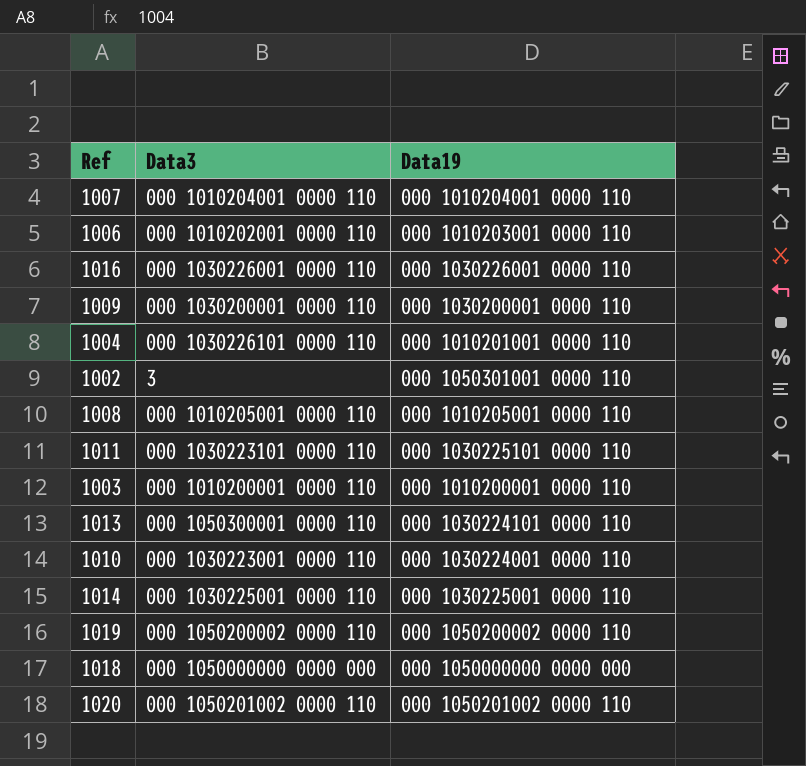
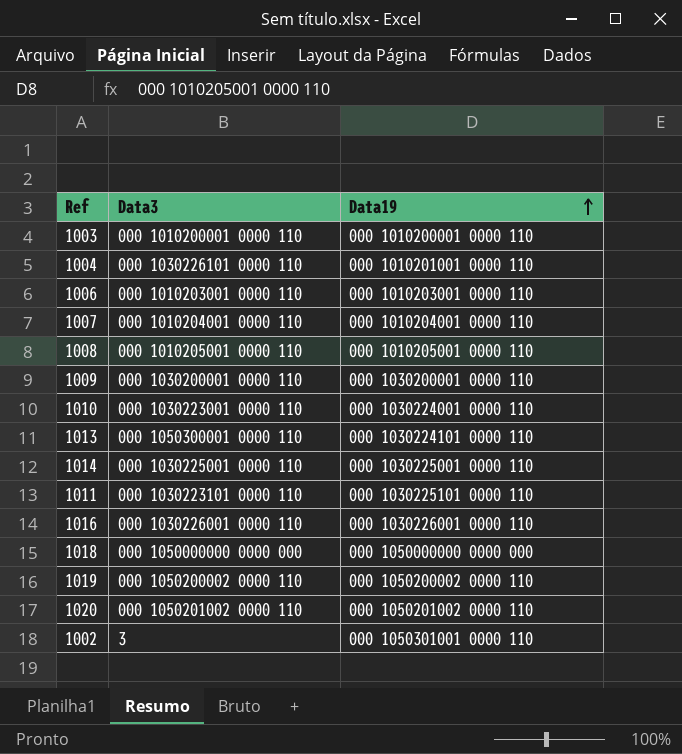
row order: none -> Data19 ascending
1006 | Data3: 000 1010202001 0000 110 -> 000 1010203001 0000 110

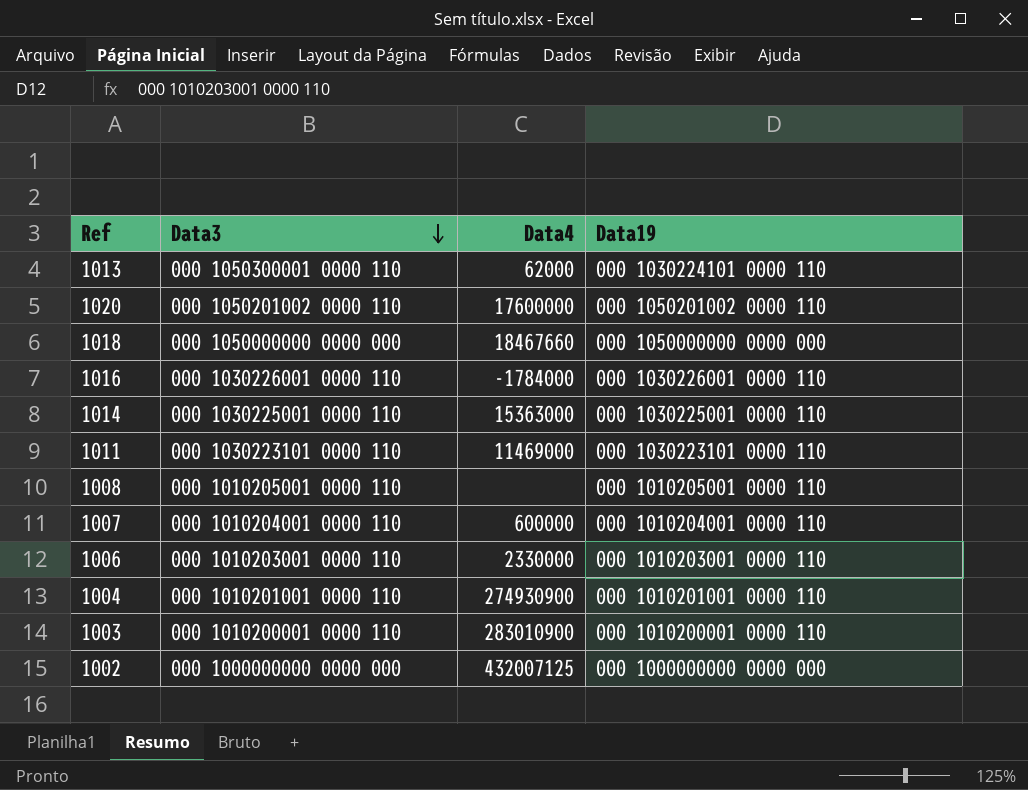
row order: Data19 ascending -> Data3 descending
column Data4 | position: none -> 3
row 1009: 000 1030200001 0000 110 | 000 1030200001 0000 110 -> none
row 1010: 000 1030223001 0000 110 | 000 1030224001 0000 110 -> none
row 1019: 000 1050200002 0000 110 | 000 1050200002 0000 110 -> none
1011 | Data19: 000 1030225101 0000 110 -> 000 1030223101 0000 110
1004 | Data3: 000 1030226101 0000 110 -> 000 1010201001 0000 110
1002 | Data3: 3 -> 000 1000000000 0000 000
1002 | Data19: 000 1050301001 0000 110 -> 000 1000000000 0000 000

